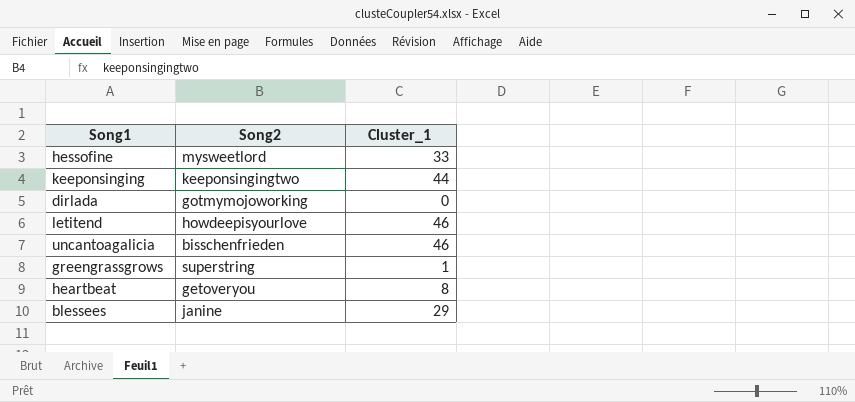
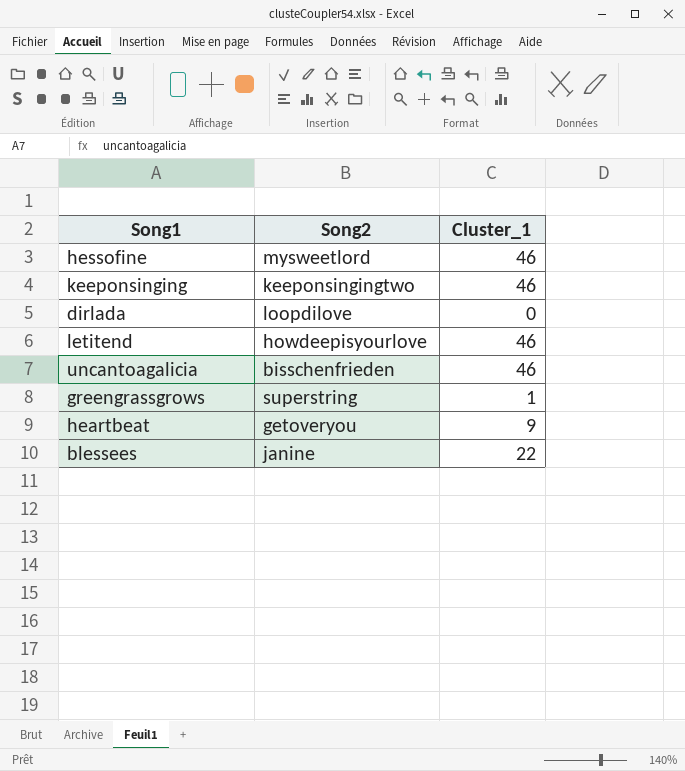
hessofine | Cluster_1: 33 -> 46
keeponsinging | Cluster_1: 44 -> 46
dirlada | Song2: gotmymojoworking -> loopdilove
heartbeat | Cluster_1: 8 -> 9
blessees | Cluster_1: 29 -> 22

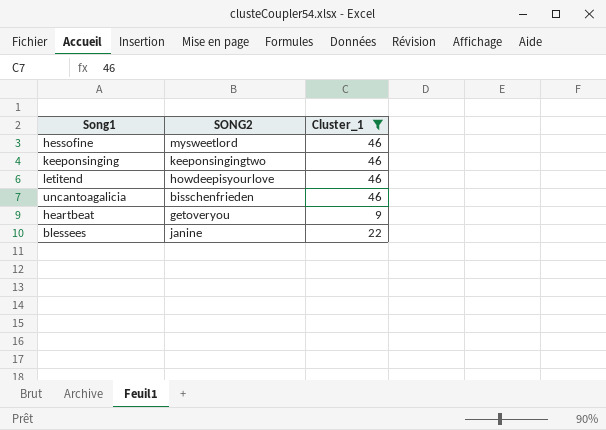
filter: none -> Cluster_1 >= 9
column name: Song2 -> SONG2

